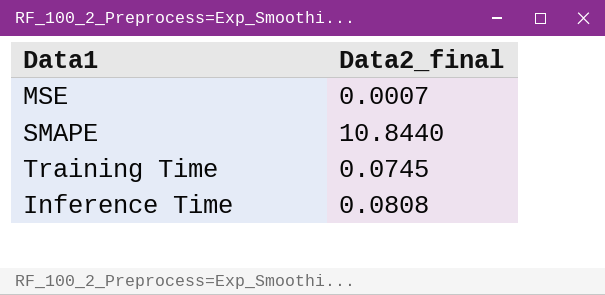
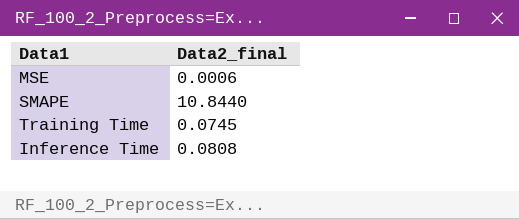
MSE | Data2_final: 0.0007 -> 0.0006

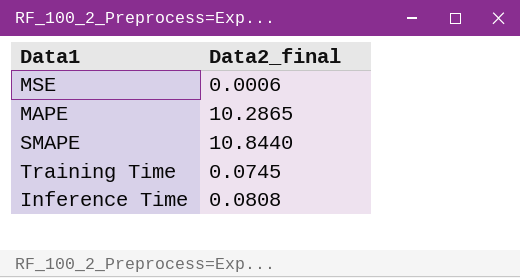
row MAPE: none -> 10.2865

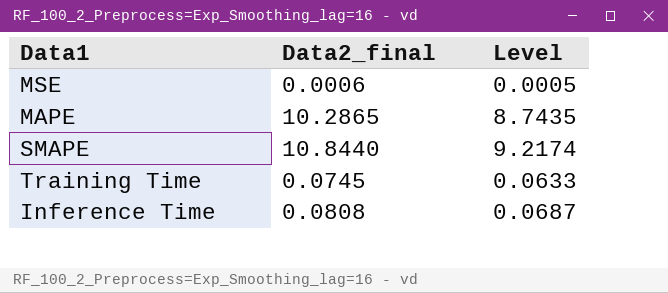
column Level | formula: none -> [Data2_final] * 0.85

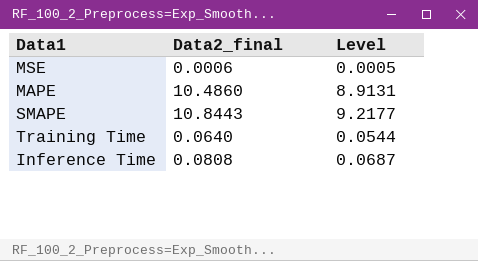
MAPE | Data2_final: 10.2865 -> 10.4860
MAPE | Level: 8.7435 -> 8.9131
SMAPE | Data2_final: 10.8440 -> 10.8443
SMAPE | Level: 9.2174 -> 9.2177
Training Time | Data2_final: 0.0745 -> 0.0640
Training Time | Level: 0.0633 -> 0.0544

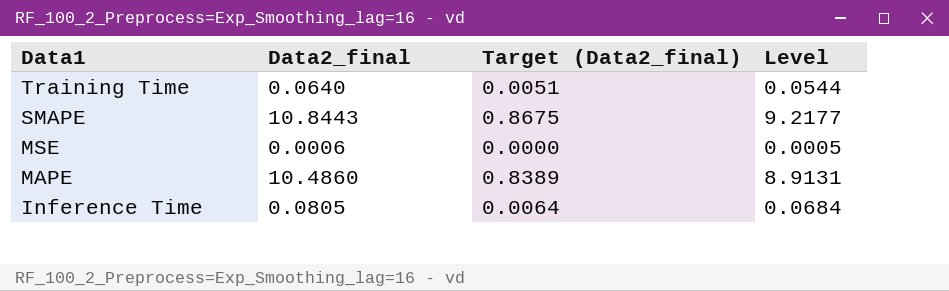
row order: none -> Data1 descending
column Target (Data2_final) | formula: none -> [Data2_final] * 0.08
Inference Time | Data2_final: 0.0808 -> 0.0805
Inference Time | Level: 0.0687 -> 0.0684

